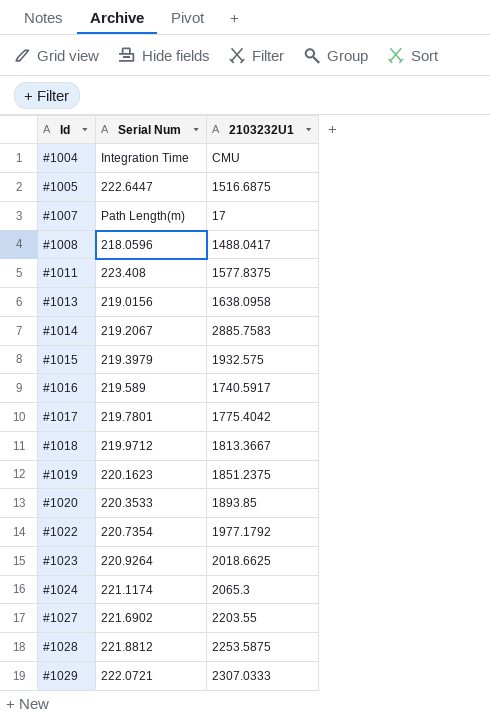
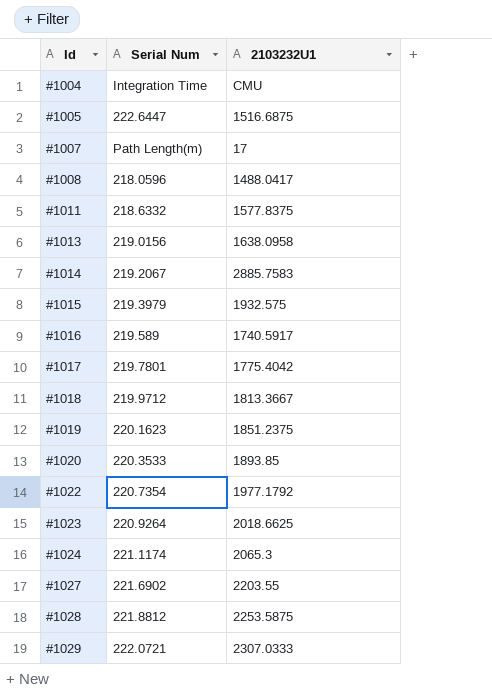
#1011 | Serial Num: 223.408 -> 218.6332

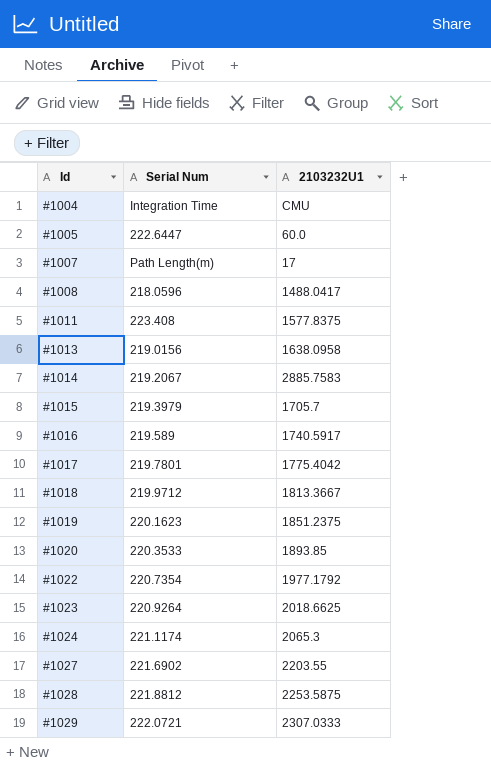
#1005 | 2103232U1: 1516.6875 -> 60.0
#1011 | Serial Num: 218.6332 -> 223.408
#1015 | 2103232U1: 1932.575 -> 1705.7

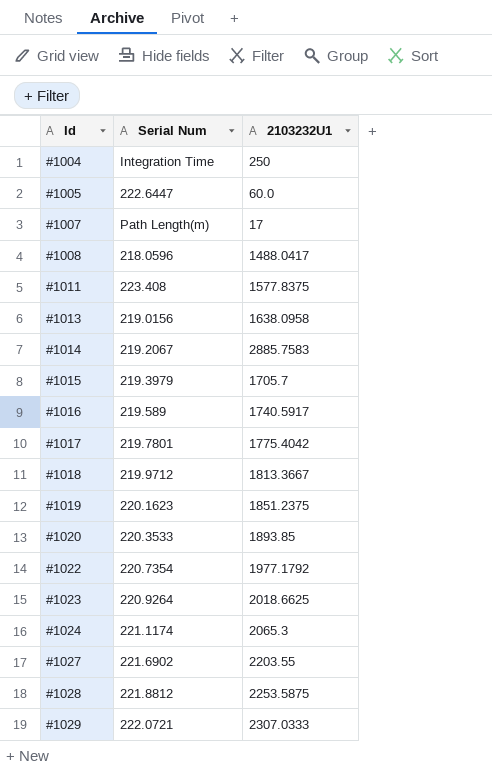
#1004 | 2103232U1: CMU -> 250

